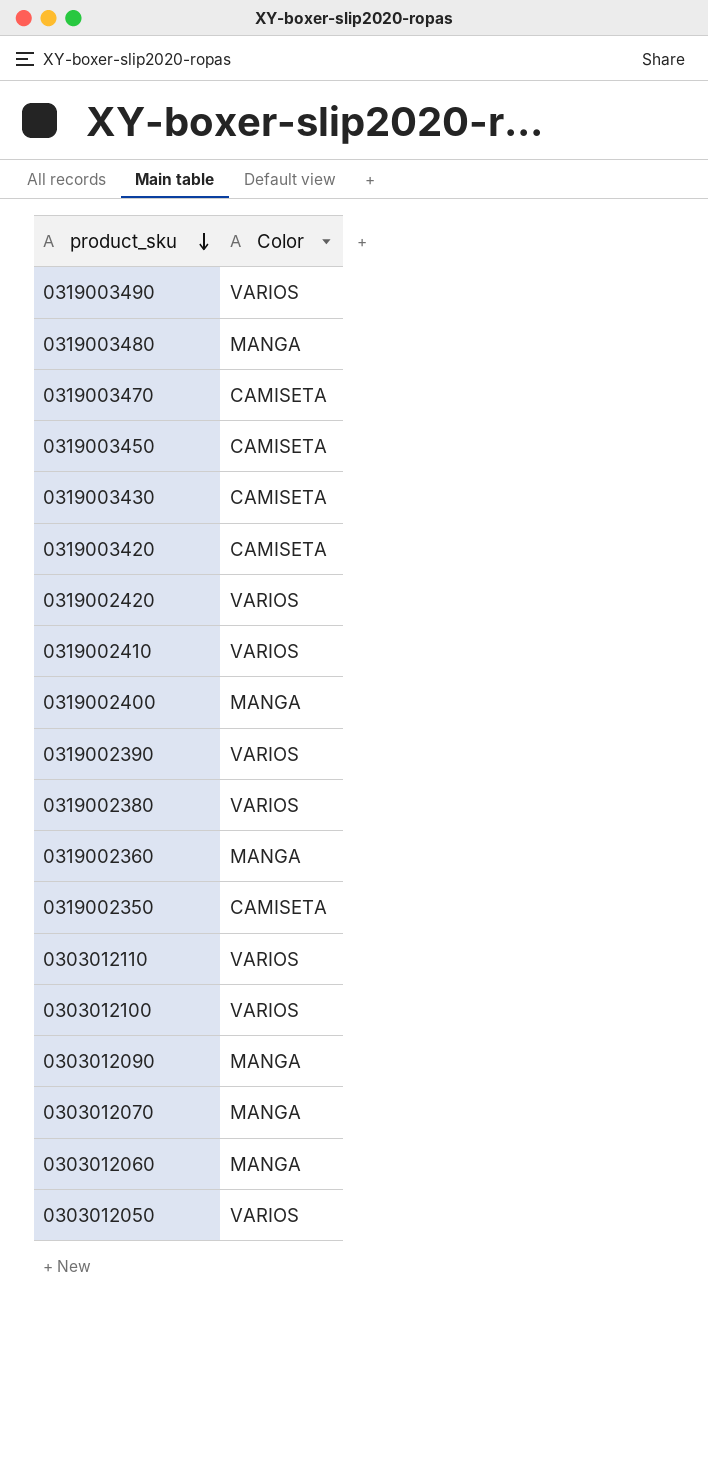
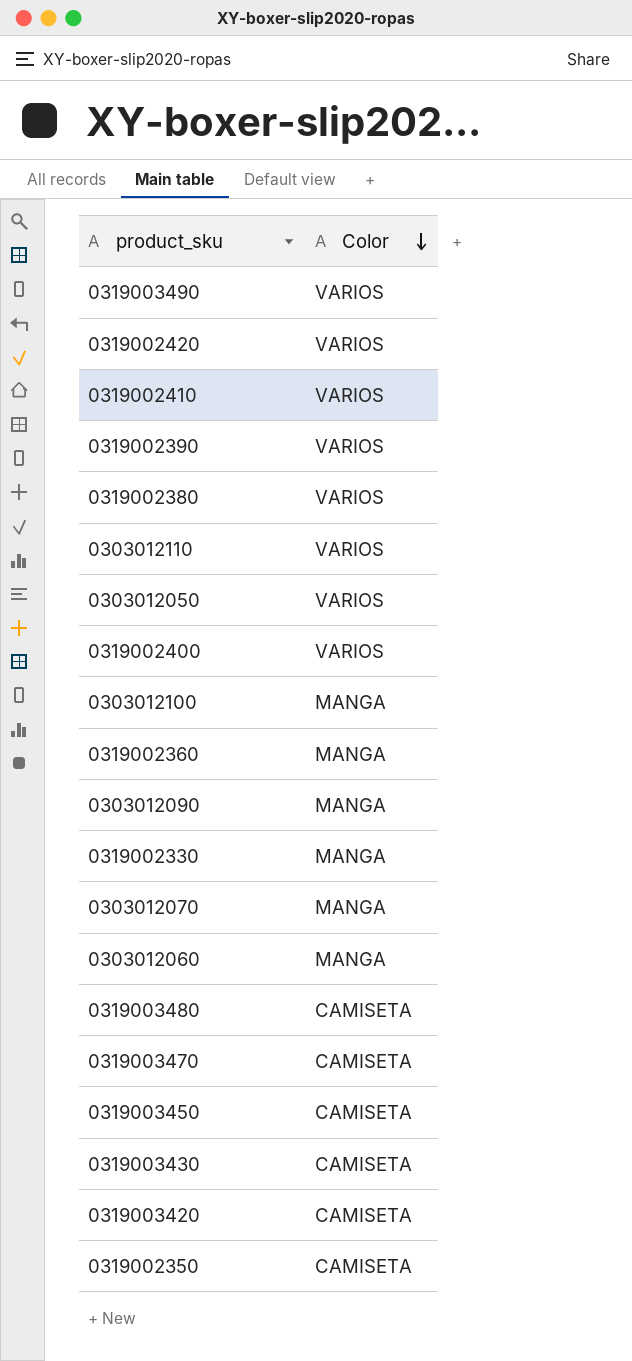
row order: product_sku descending -> Color descending
0319002400 | Color: MANGA -> VARIOS
0303012100 | Color: VARIOS -> MANGA
row 0319002330: none -> MANGA
0319003480 | Color: MANGA -> CAMISETA

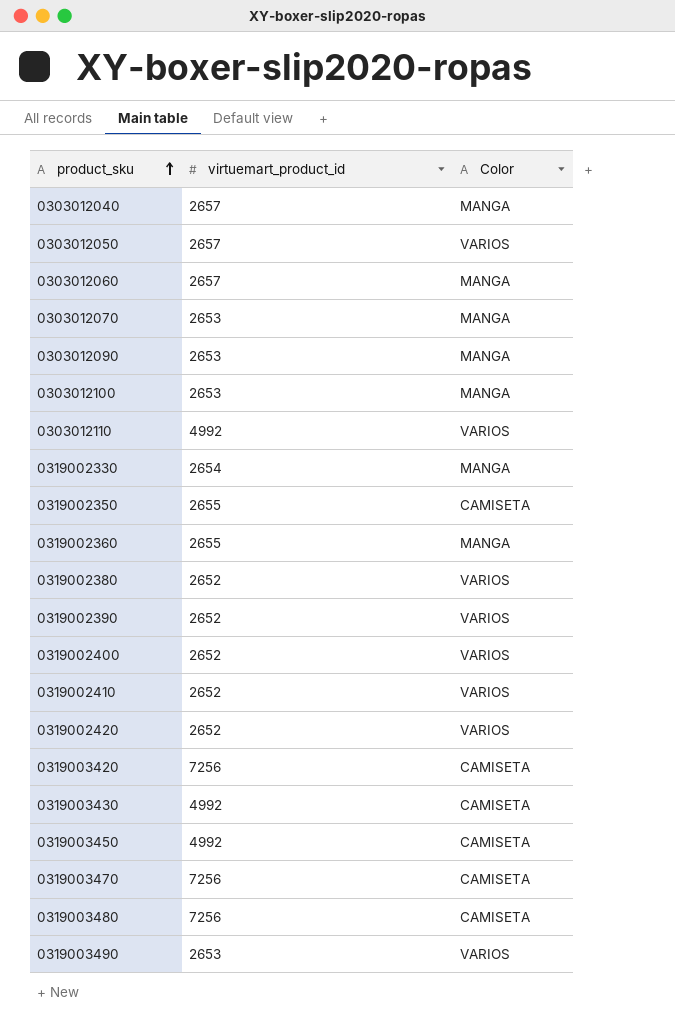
row order: Color descending -> product_sku ascending
column virtuemart_product_id | position: none -> 2
row 0303012040: none -> 2657 | MANGA

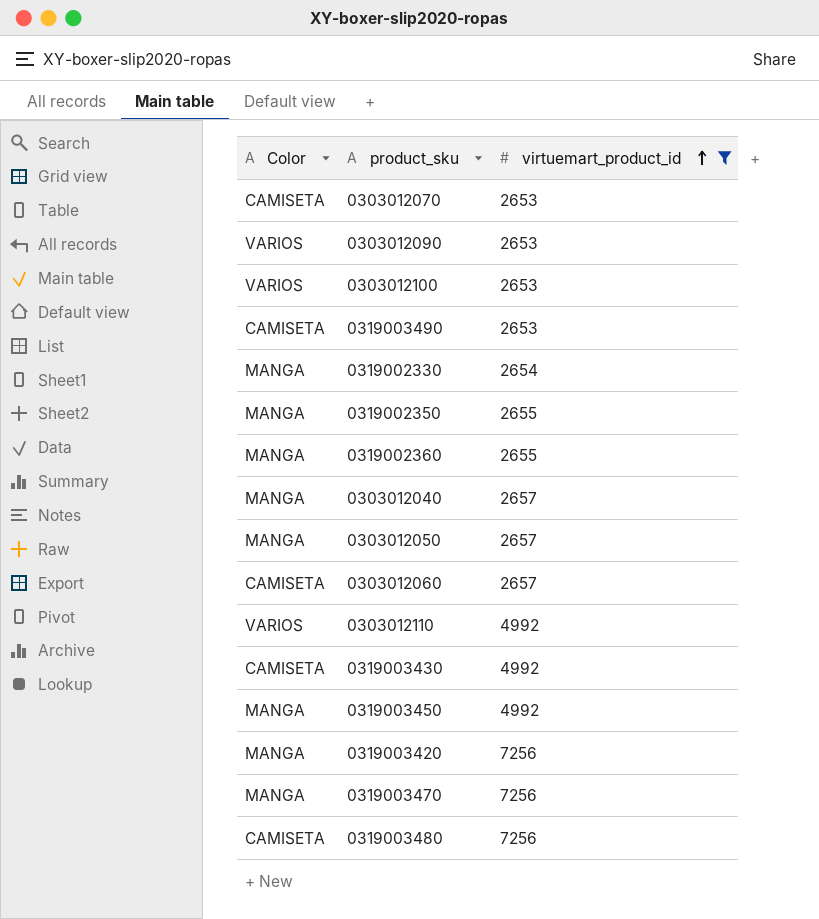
filter: none -> virtuemart_product_id != 2652
row order: product_sku ascending -> virtuemart_product_id ascending
column Color | position: 3 -> 1
0303012070 | Color: MANGA -> CAMISETA
0303012090 | Color: MANGA -> VARIOS
0303012100 | Color: MANGA -> VARIOS
0319003490 | Color: VARIOS -> CAMISETA
0319002350 | Color: CAMISETA -> MANGA
0303012050 | Color: VARIOS -> MANGA
0303012060 | Color: MANGA -> CAMISETA
0319003450 | Color: CAMISETA -> MANGA
0319003420 | Color: CAMISETA -> MANGA
0319003470 | Color: CAMISETA -> MANGA

